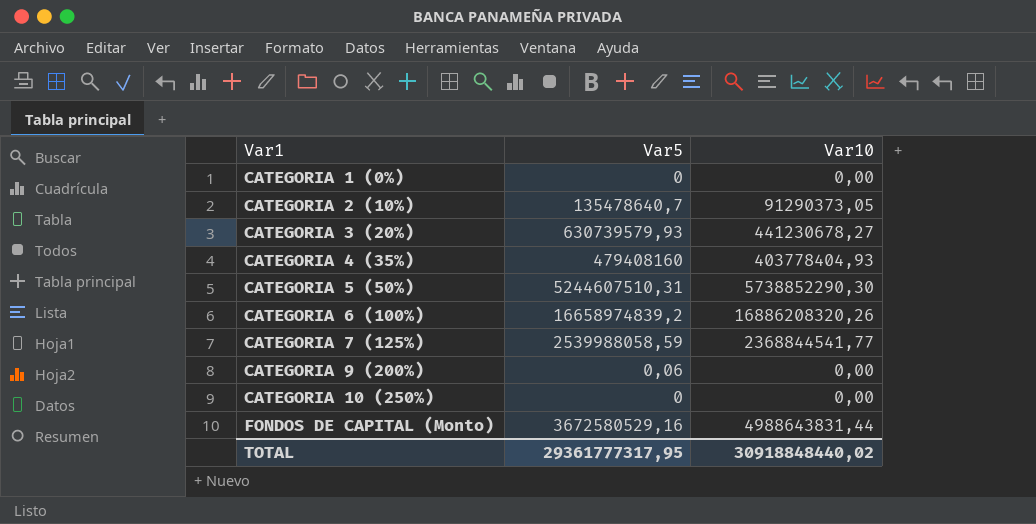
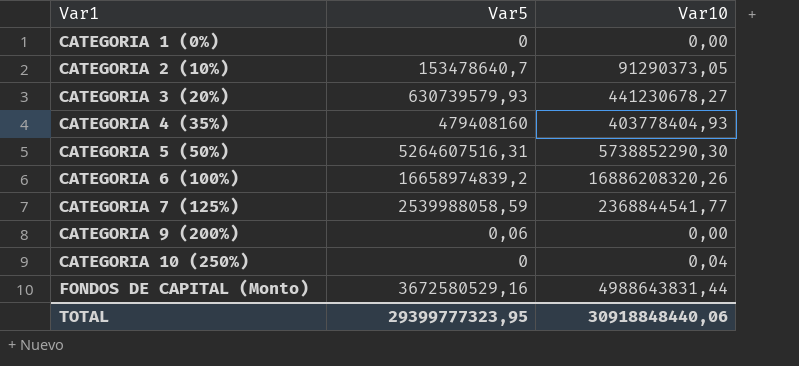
CATEGORIA 2 (10%) | Var5: 135478640,7 -> 153478640,7
CATEGORIA 5 (50%) | Var5: 5244607510,31 -> 5264607516,31
CATEGORIA 10 (250%) | Var10: 0,00 -> 0,04
TOTAL | Var5: 29361777317,95 -> 29399777323,95
TOTAL | Var10: 30918848440,02 -> 30918848440,06

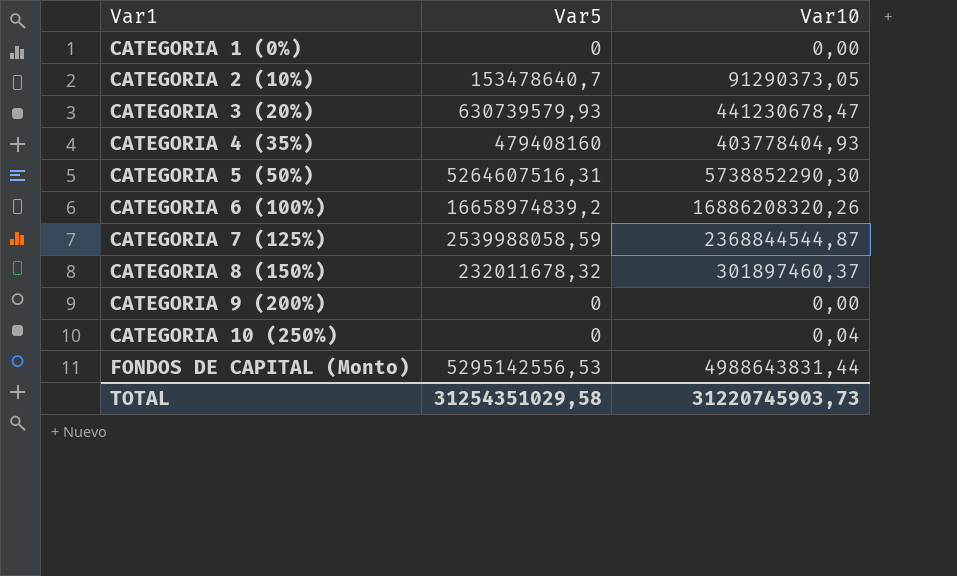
CATEGORIA 3 (20%) | Var10: 441230678,27 -> 441230678,47
CATEGORIA 7 (125%) | Var10: 2368844541,77 -> 2368844544,87
row CATEGORIA 8 (150%): none -> 232011678,32 | 301897460,37
CATEGORIA 9 (200%) | Var5: 0,06 -> 0
FONDOS DE CAPITAL (Monto) | Var5: 3672580529,16 -> 5295142556,53
TOTAL | Var5: 29399777323,95 -> 31254351029,58
TOTAL | Var10: 30918848440,06 -> 31220745903,73

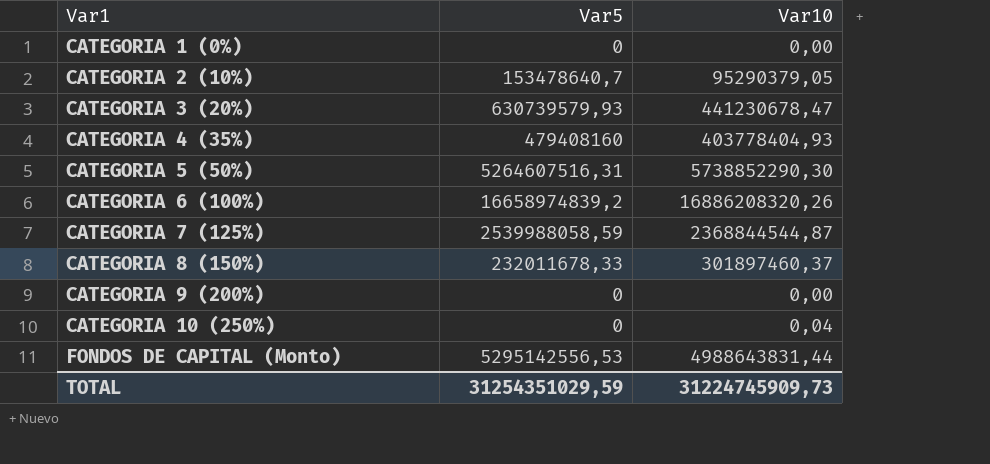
CATEGORIA 2 (10%) | Var10: 91290373,05 -> 95290379,05
CATEGORIA 8 (150%) | Var5: 232011678,32 -> 232011678,33
TOTAL | Var5: 31254351029,58 -> 31254351029,59
TOTAL | Var10: 31220745903,73 -> 31224745909,73

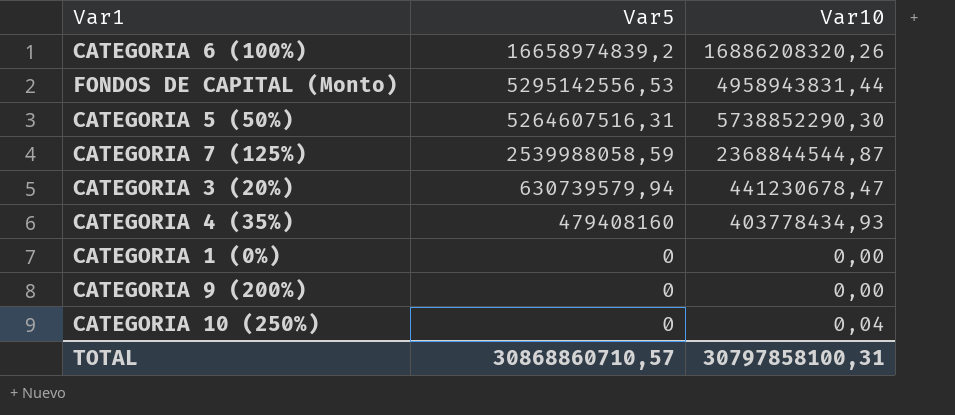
row order: Var1 ascending -> Var5 descending
row CATEGORIA 2 (10%): 153478640,7 | 95290379,05 -> none
row CATEGORIA 8 (150%): 232011678,33 | 301897460,37 -> none
FONDOS DE CAPITAL (Monto) | Var10: 4988643831,44 -> 4958943831,44
CATEGORIA 3 (20%) | Var5: 630739579,93 -> 630739579,94
CATEGORIA 4 (35%) | Var10: 403778404,93 -> 403778434,93
TOTAL | Var5: 31254351029,59 -> 30868860710,57
TOTAL | Var10: 31224745909,73 -> 30797858100,31

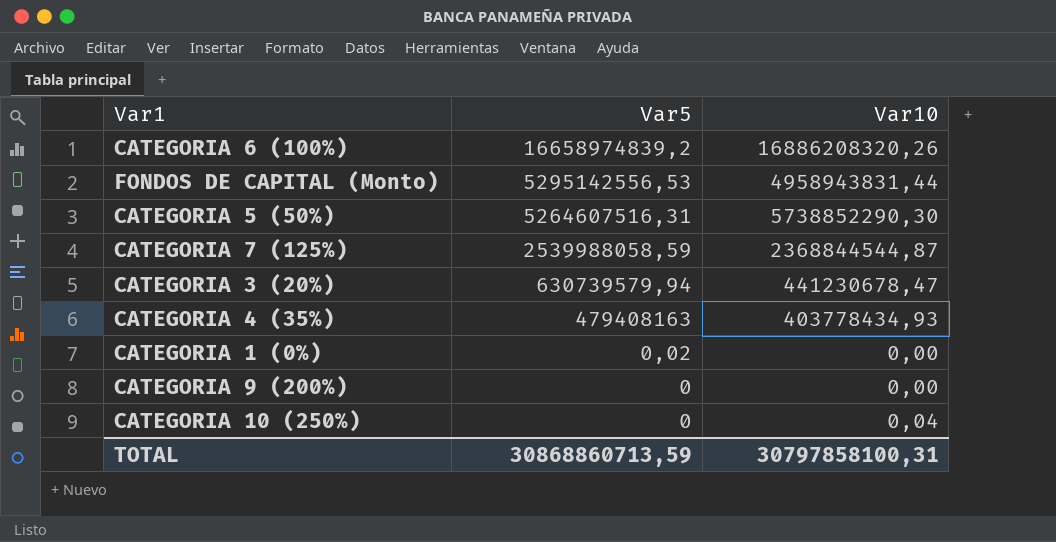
CATEGORIA 4 (35%) | Var5: 479408160 -> 479408163
CATEGORIA 1 (0%) | Var5: 0 -> 0,02
TOTAL | Var5: 30868860710,57 -> 30868860713,59

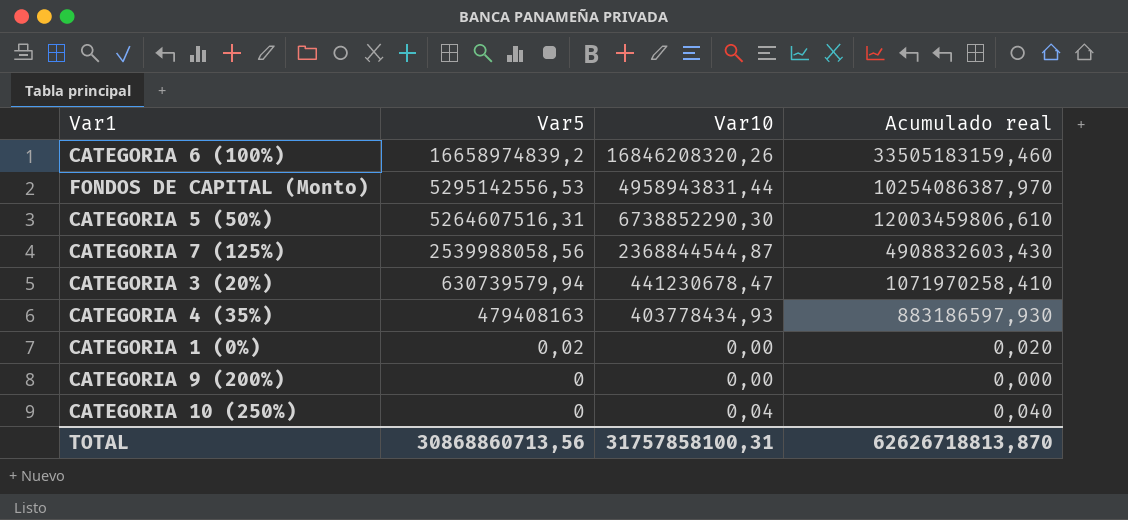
column Acumulado real | formula: none -> [Var5] + [Var10]
CATEGORIA 6 (100%) | Var10: 16886208320,26 -> 16846208320,26
CATEGORIA 5 (50%) | Var10: 5738852290,30 -> 6738852290,30
CATEGORIA 7 (125%) | Var5: 2539988058,59 -> 2539988058,56
TOTAL | Var5: 30868860713,59 -> 30868860713,56
TOTAL | Var10: 30797858100,31 -> 31757858100,31

